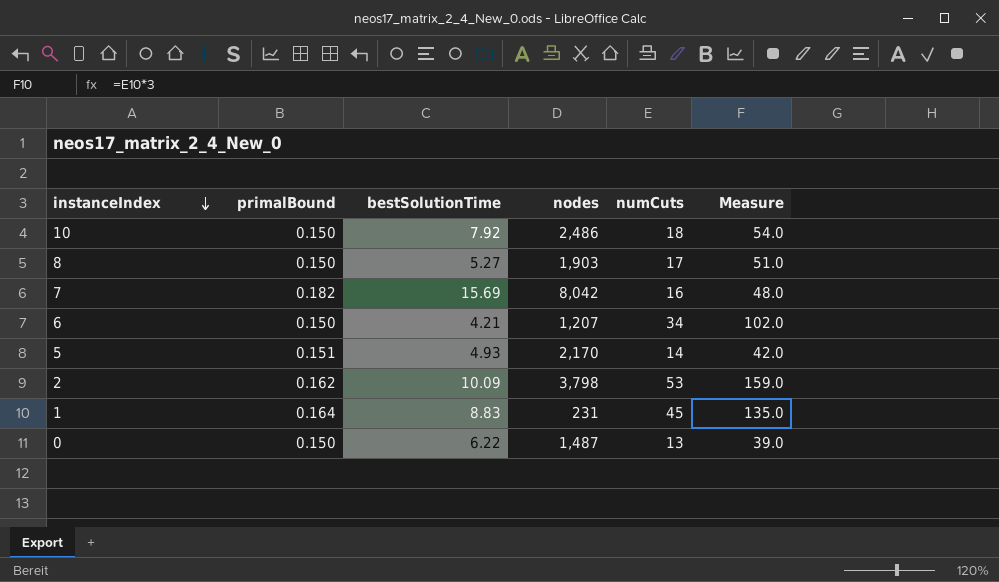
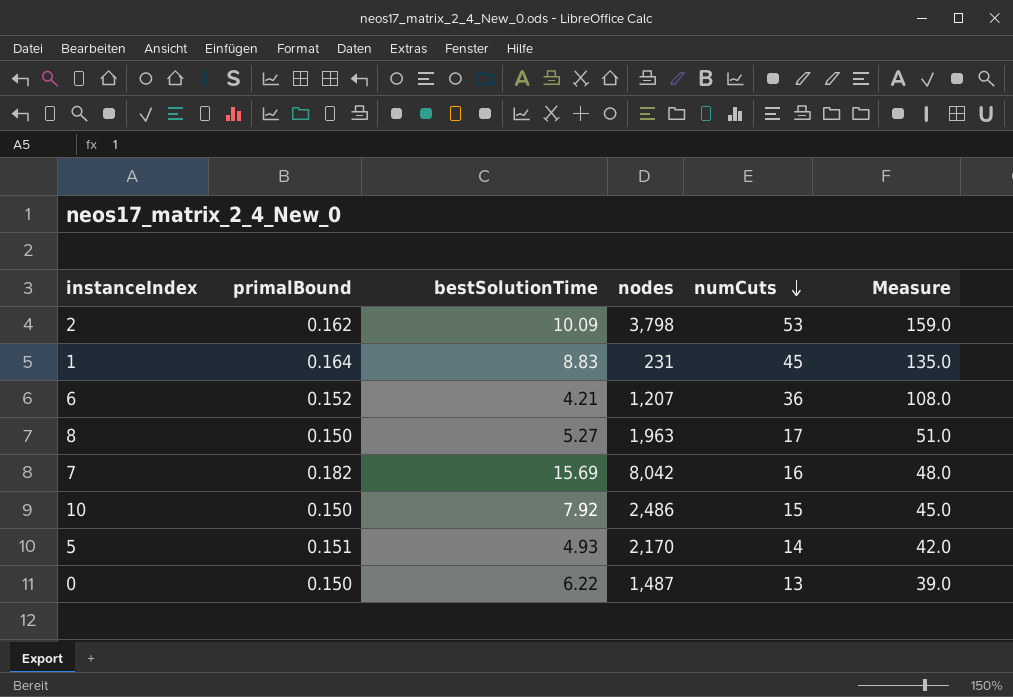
row order: instanceIndex descending -> numCuts descending
6 | primalBound: 0.150 -> 0.152
6 | numCuts: 34 -> 36
6 | Measure: 102.0 -> 108.0
8 | nodes: 1,903 -> 1,963
10 | numCuts: 18 -> 15
10 | Measure: 54.0 -> 45.0

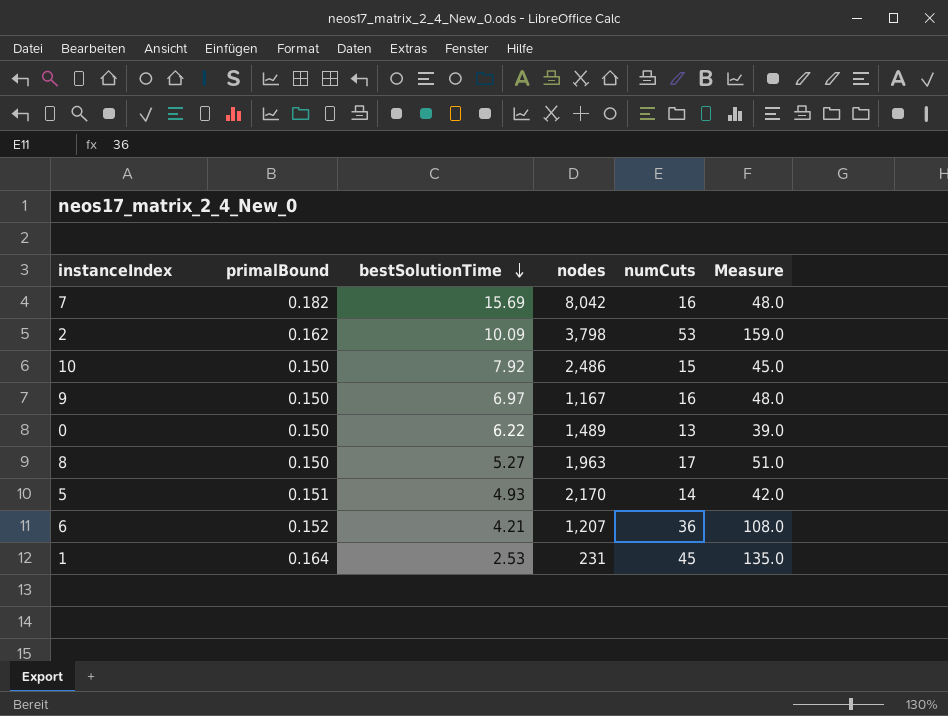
row order: numCuts descending -> bestSolutionTime descending
row 9: none -> 0.150 | 6.97 | 1,167 | 16 | 48.0
0 | nodes: 1,487 -> 1,489
1 | bestSolutionTime: 8.83 -> 2.53

